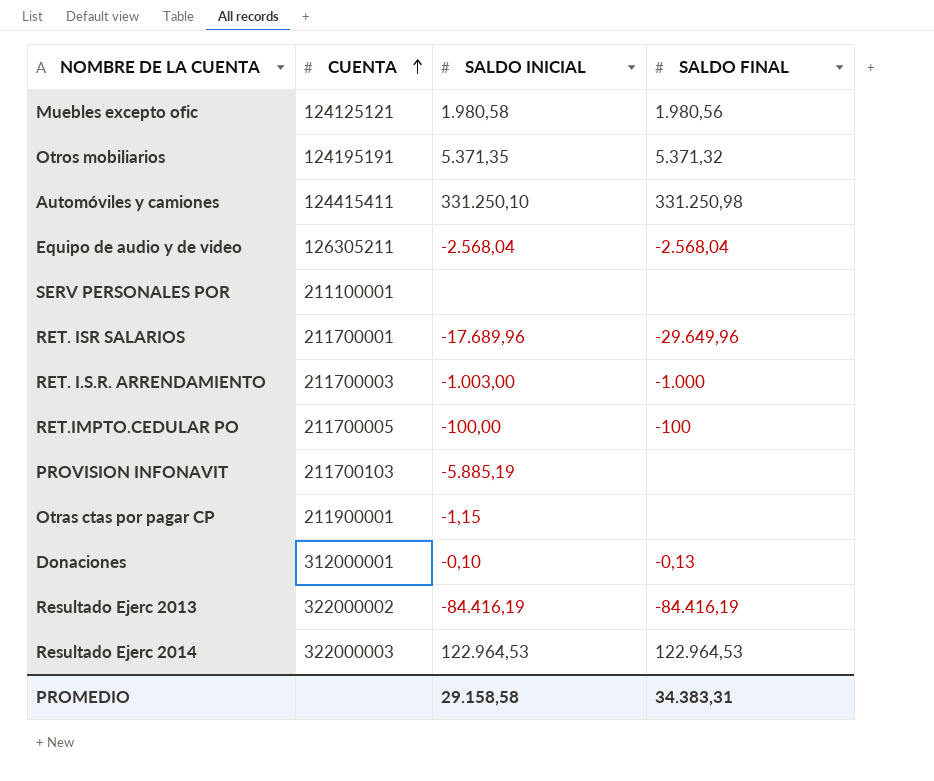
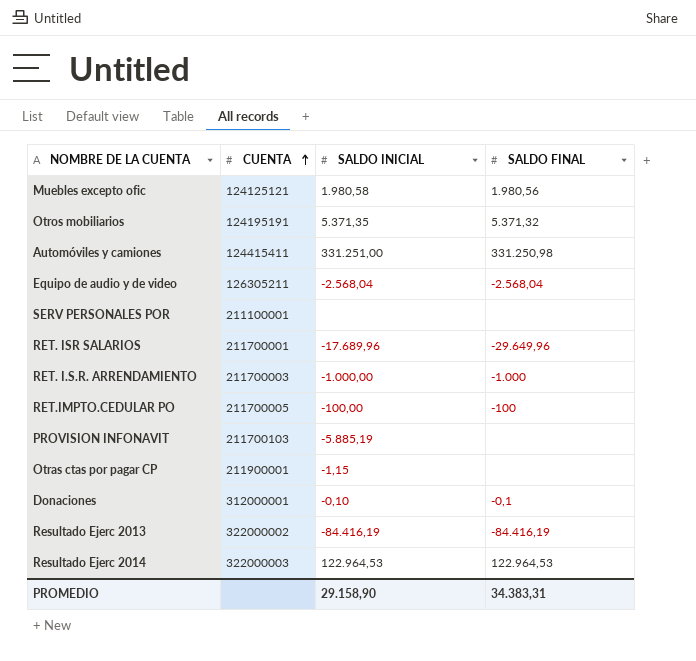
Automóviles y camiones | SALDO INICIAL: 331.250,10 -> 331.251,00
RET. I.S.R. ARRENDAMIENTO | SALDO INICIAL: -1.003,00 -> -1.000,00
Donaciones | SALDO FINAL: -0,13 -> -0,1
PROMEDIO | SALDO INICIAL: 29.158,58 -> 29.158,90

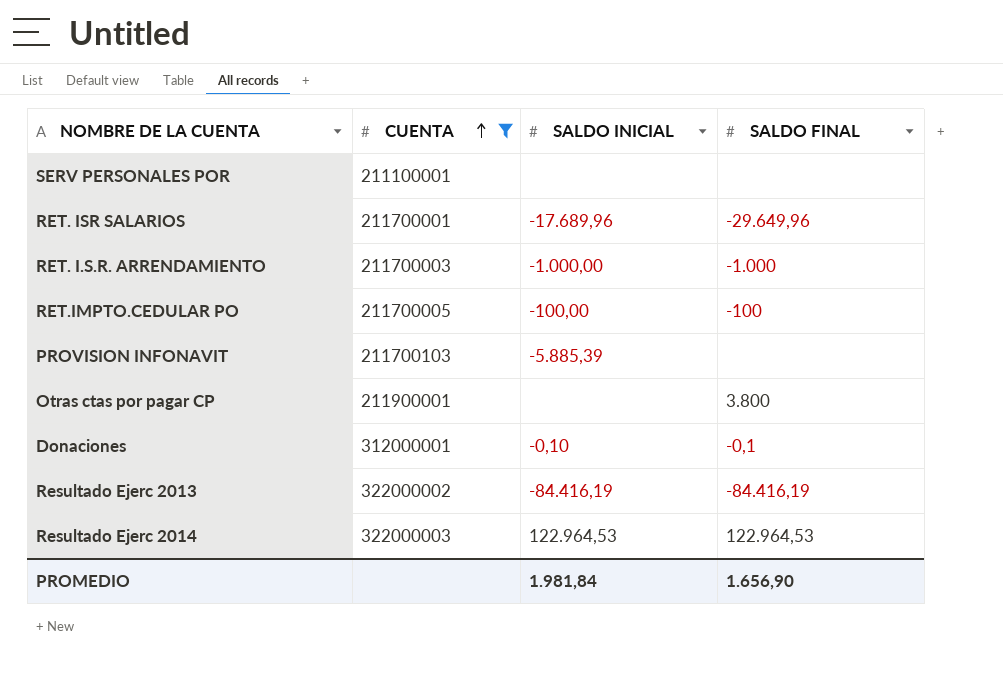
filter: none -> CUENTA >= 211100001
PROVISION INFONAVIT | SALDO INICIAL: -5.885,19 -> -5.885,39
Otras ctas por pagar CP | SALDO INICIAL: -1,15 -> none
Otras ctas por pagar CP | SALDO FINAL: none -> 3.800
PROMEDIO | SALDO INICIAL: 29.158,90 -> 1.981,84
PROMEDIO | SALDO FINAL: 34.383,31 -> 1.656,90

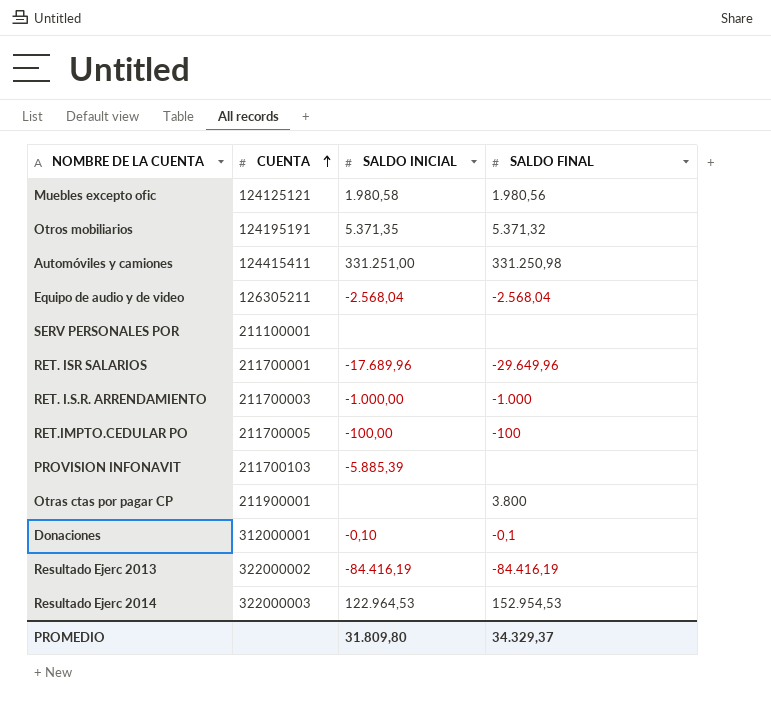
filter: CUENTA >= 211100001 -> none
Resultado Ejerc 2014 | SALDO FINAL: 122.964,53 -> 152.954,53
PROMEDIO | SALDO INICIAL: 1.981,84 -> 31.809,80
PROMEDIO | SALDO FINAL: 1.656,90 -> 34.329,37

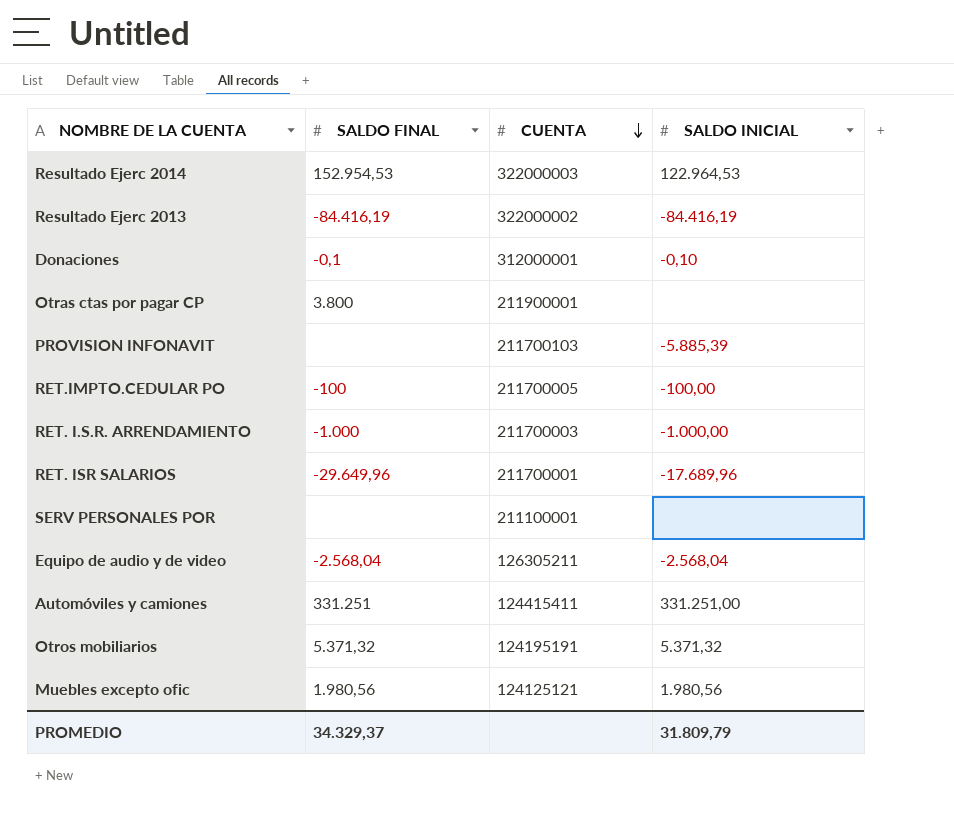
row order: CUENTA ascending -> CUENTA descending
column SALDO FINAL | position: 4 -> 2
Automóviles y camiones | SALDO FINAL: 331.250,98 -> 331.251
Otros mobiliarios | SALDO INICIAL: 5.371,35 -> 5.371,32
Muebles excepto ofic | SALDO INICIAL: 1.980,58 -> 1.980,56
PROMEDIO | SALDO INICIAL: 31.809,80 -> 31.809,79

